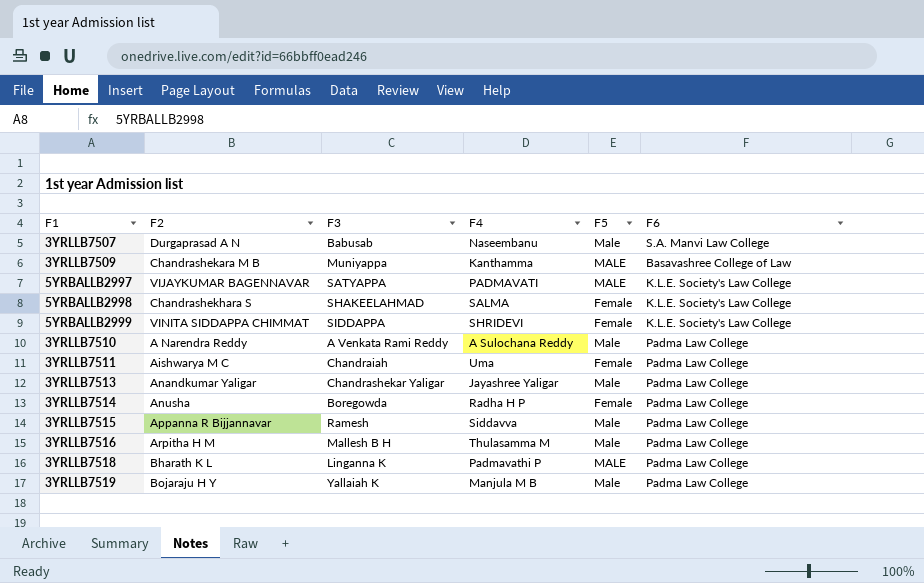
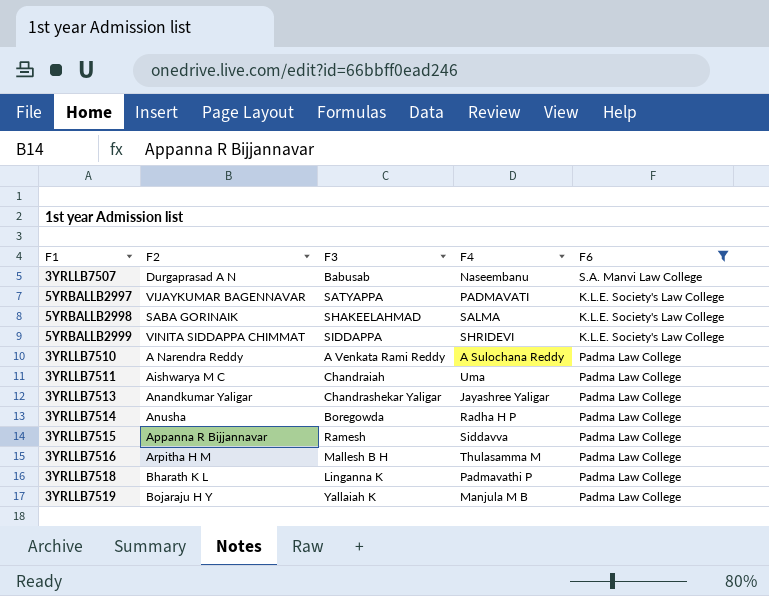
filter: none -> F6 != Basavashree College of Law
column F5 | position: 5 -> none
5YRBALLB2998 | F2: Chandrashekhara S -> SABA GORINAIK

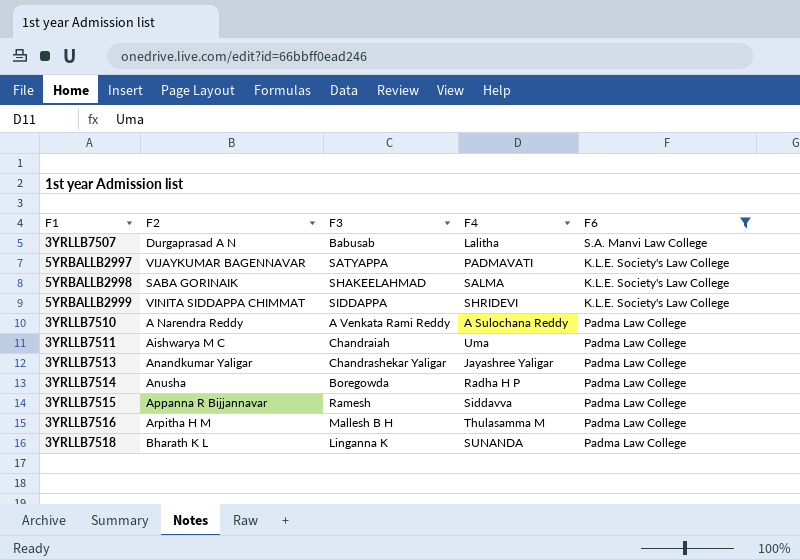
row 3YRLLB7519: Bojaraju H Y | Yallaiah K | Manjula M B | Padma Law College -> none
3YRLLB7507 | F4: Naseembanu -> Lalitha
3YRLLB7518 | F4: Padmavathi P -> SUNANDA

